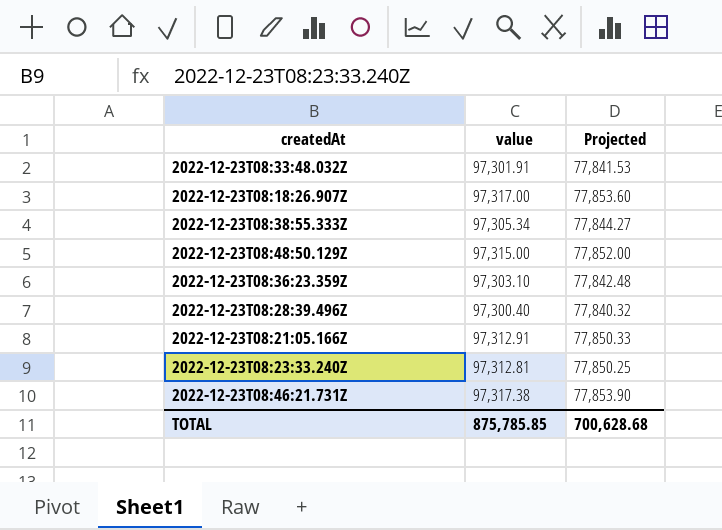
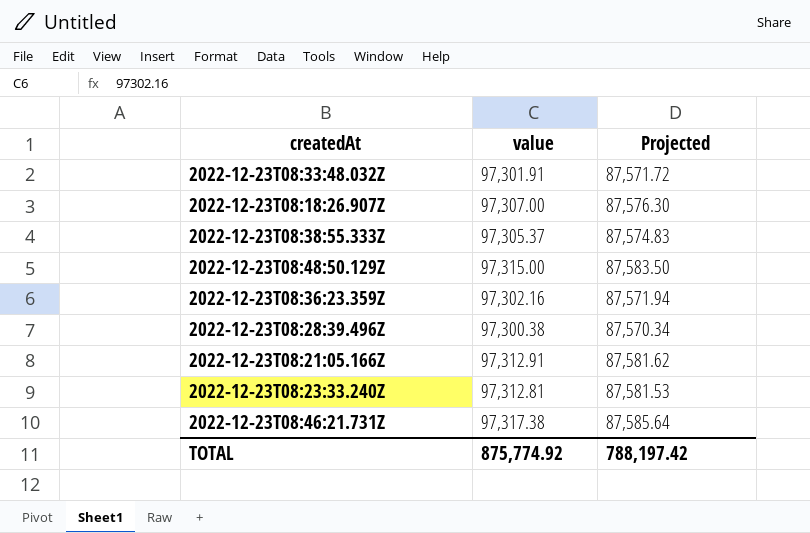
column Projected | formula: [value] * 0.8 -> [value] * 0.9
2022-12-23T08:18:26.907Z | value: 97,317.00 -> 97,307.00
2022-12-23T08:38:55.333Z | value: 97,305.34 -> 97,305.37
2022-12-23T08:36:23.359Z | value: 97,303.10 -> 97,302.16
2022-12-23T08:28:39.496Z | value: 97,300.40 -> 97,300.38
TOTAL | value: 875,785.85 -> 875,774.92
TOTAL | Projected: 700,628.68 -> 788,197.42

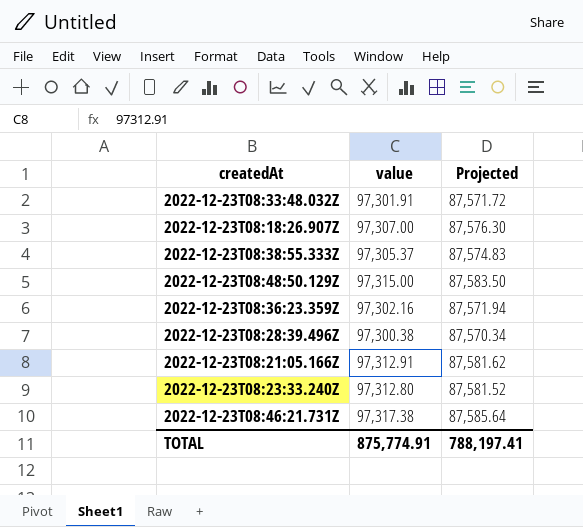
2022-12-23T08:23:33.240Z | value: 97,312.81 -> 97,312.80
2022-12-23T08:23:33.240Z | Projected: 87,581.53 -> 87,581.52
TOTAL | value: 875,774.92 -> 875,774.91
TOTAL | Projected: 788,197.42 -> 788,197.41

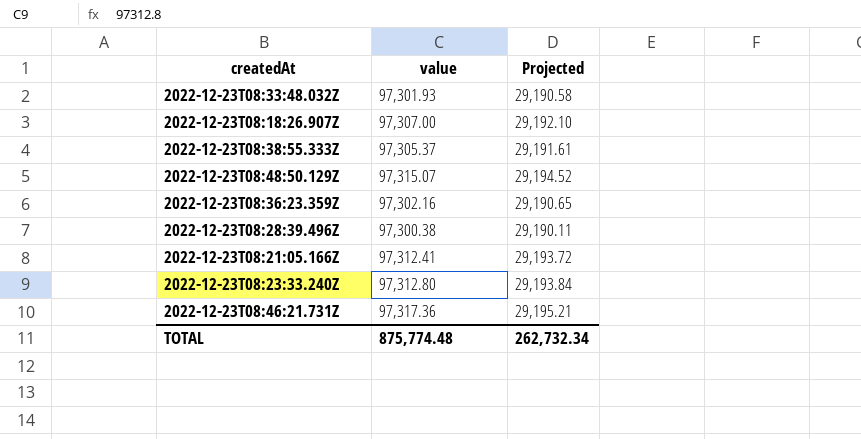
column Projected | formula: [value] * 0.9 -> [value] * 0.3
2022-12-23T08:33:48.032Z | value: 97,301.91 -> 97,301.93
2022-12-23T08:48:50.129Z | value: 97,315.00 -> 97,315.07
2022-12-23T08:21:05.166Z | value: 97,312.91 -> 97,312.41
2022-12-23T08:46:21.731Z | value: 97,317.38 -> 97,317.36
TOTAL | value: 875,774.91 -> 875,774.48
TOTAL | Projected: 788,197.41 -> 262,732.34

